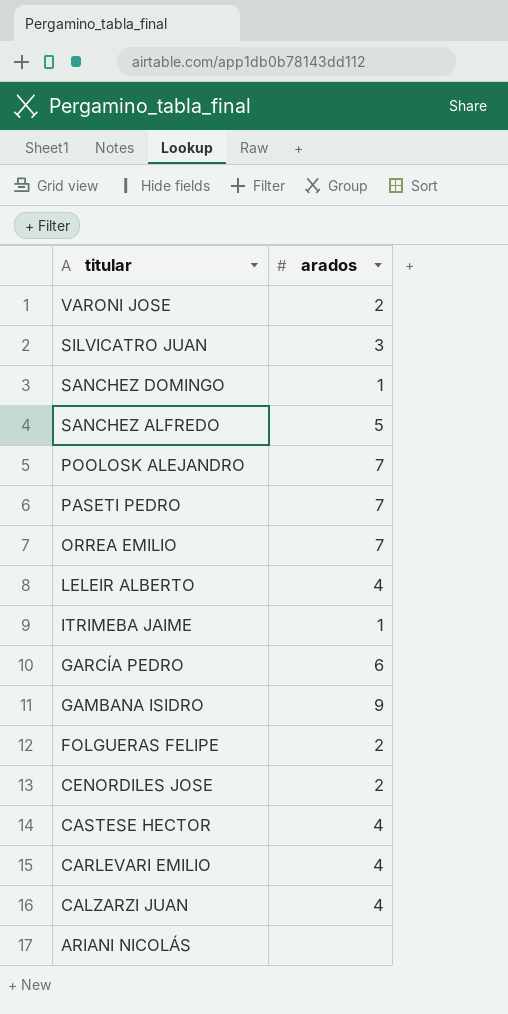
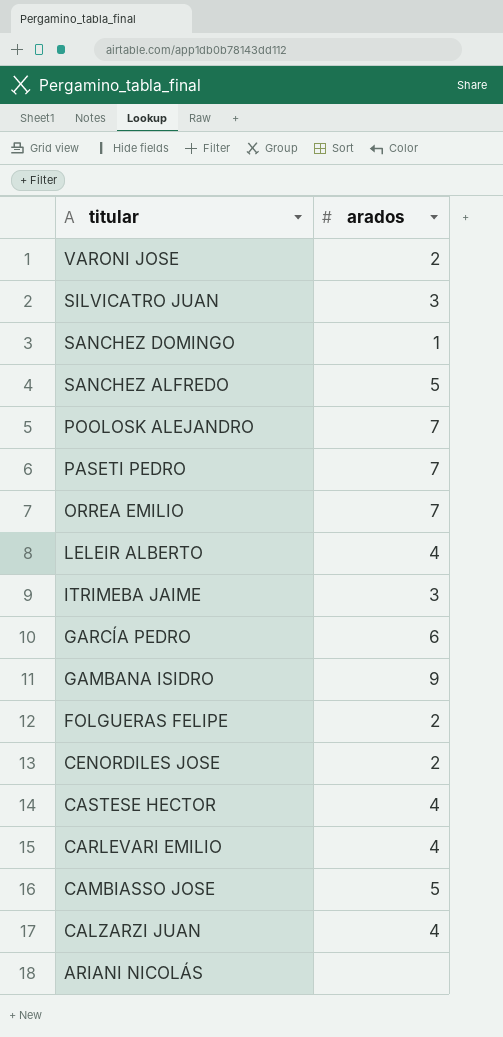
ITRIMEBA JAIME | arados: 1 -> 3
row CAMBIASSO JOSE: none -> 5

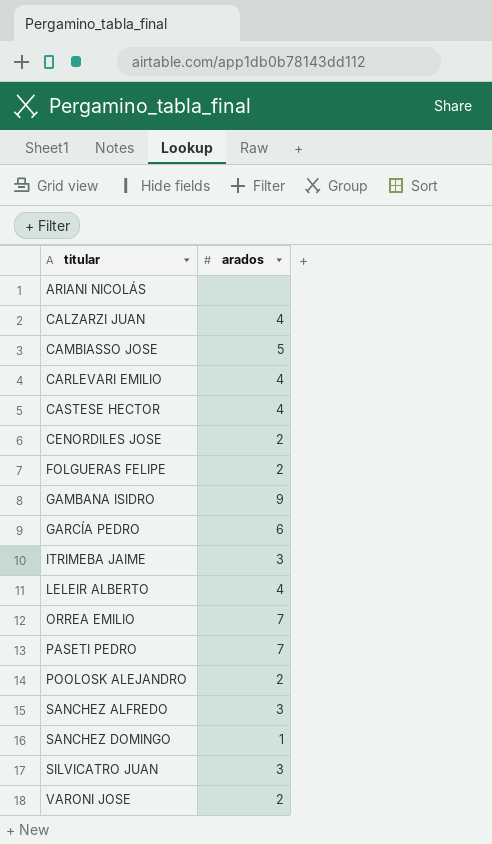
row order: titular descending -> titular ascending
POOLOSK ALEJANDRO | arados: 7 -> 2
SANCHEZ ALFREDO | arados: 5 -> 3

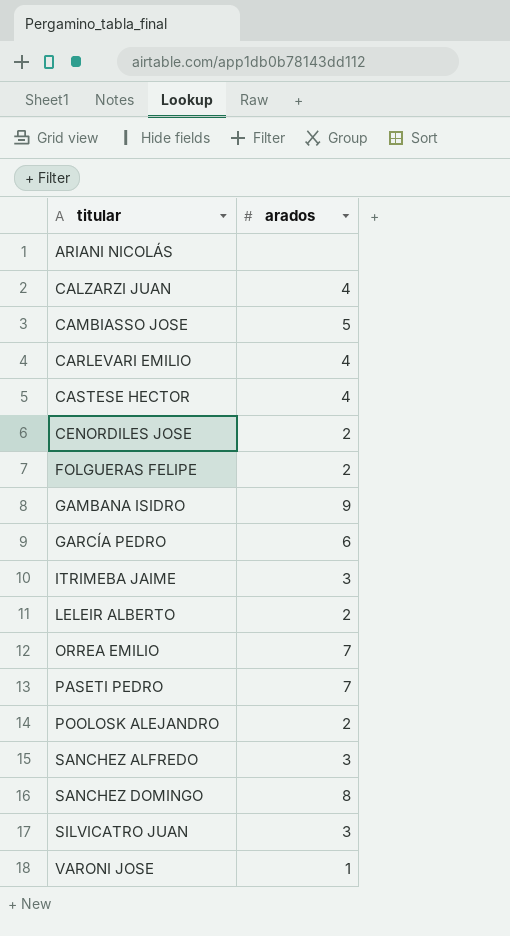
LELEIR ALBERTO | arados: 4 -> 2
SANCHEZ DOMINGO | arados: 1 -> 8
VARONI JOSE | arados: 2 -> 1

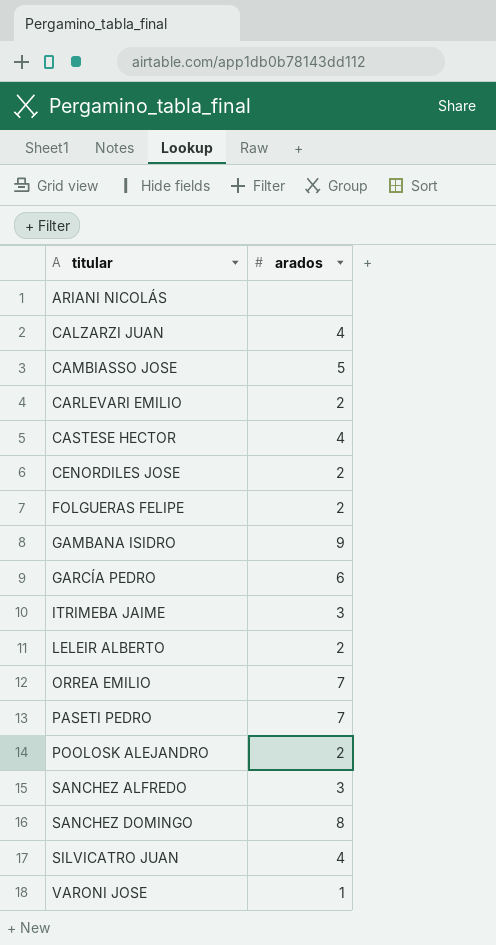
CARLEVARI EMILIO | arados: 4 -> 2
SILVICATRO JUAN | arados: 3 -> 4

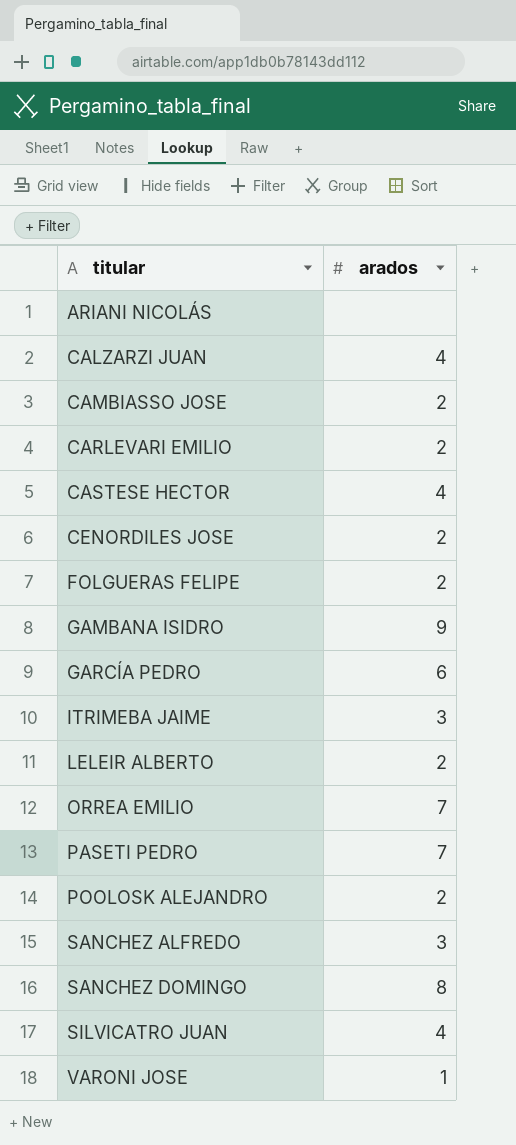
CAMBIASSO JOSE | arados: 5 -> 2

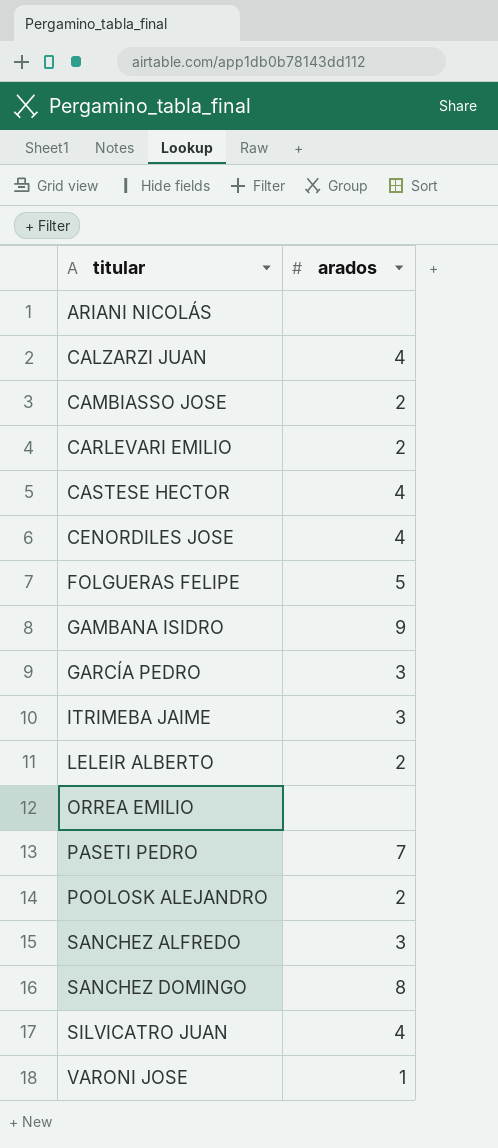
CENORDILES JOSE | arados: 2 -> 4
FOLGUERAS FELIPE | arados: 2 -> 5
GARCÍA PEDRO | arados: 6 -> 3
ORREA EMILIO | arados: 7 -> none

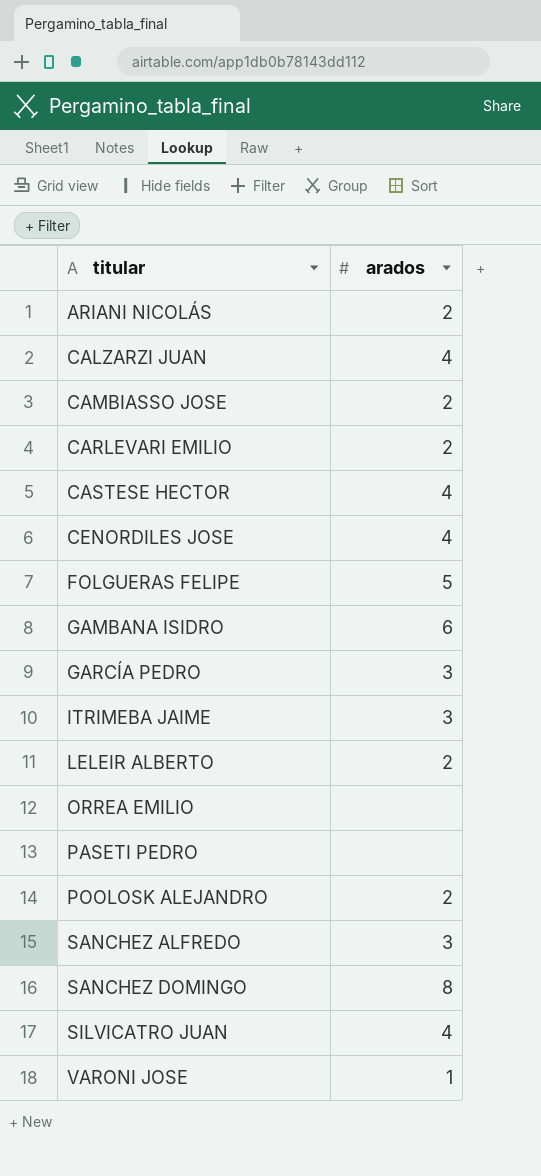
ARIANI NICOLÁS | arados: none -> 2
GAMBANA ISIDRO | arados: 9 -> 6
PASETI PEDRO | arados: 7 -> none

